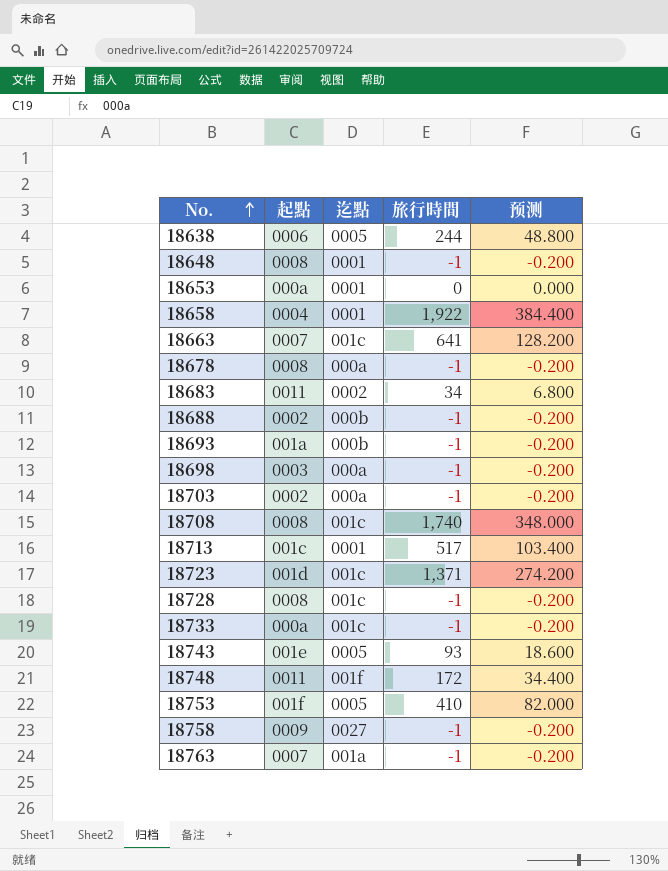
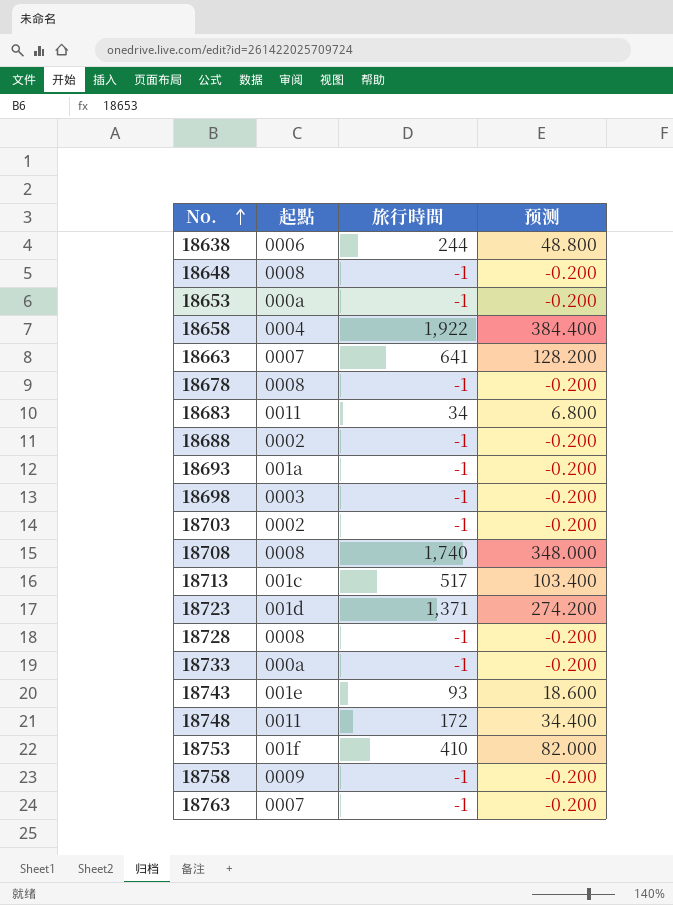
column 迄點 | position: 3 -> none
18653 | 旅行時間: 0 -> -1
18653 | 预测: 0.000 -> -0.200

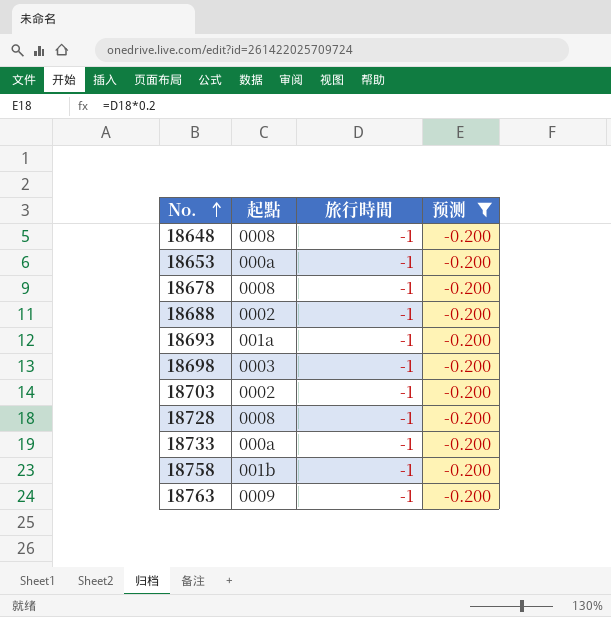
filter: none -> 预测 = -0.200
18758 | 起點: 0009 -> 001b
18763 | 起點: 0007 -> 0009

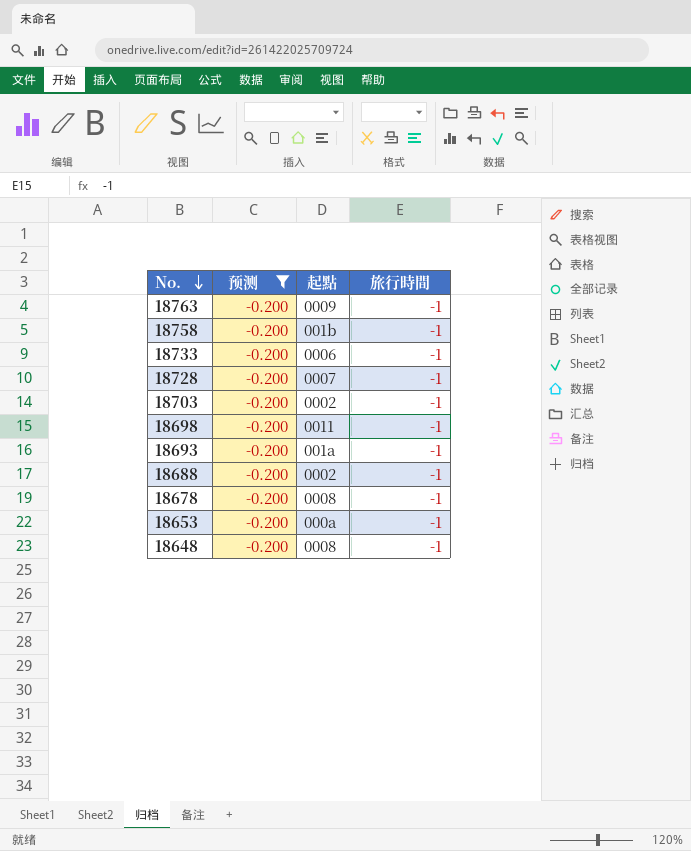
row order: No. ascending -> No. descending
column 预测 | position: 4 -> 2
18733 | 起點: 000a -> 0006
18728 | 起點: 0008 -> 0007
18698 | 起點: 0003 -> 0011

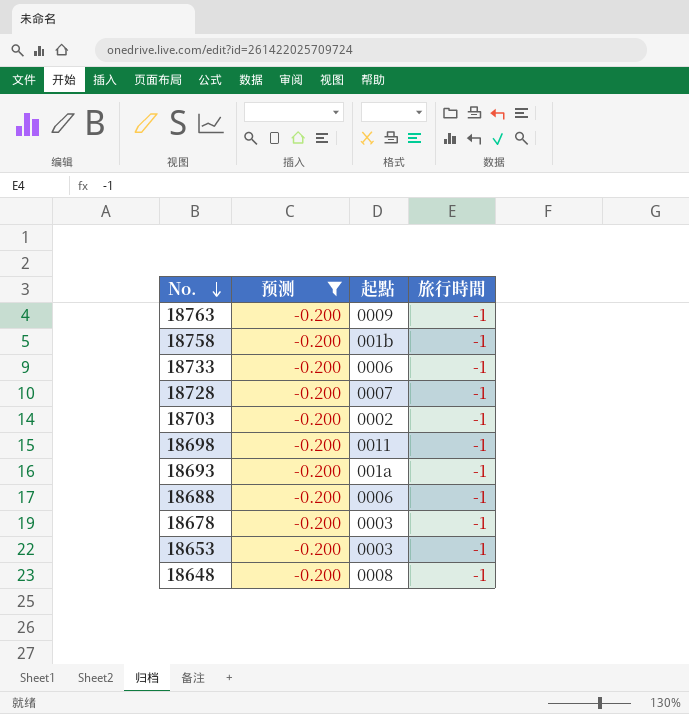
18688 | 起點: 0002 -> 0006
18678 | 起點: 0008 -> 0003
18653 | 起點: 000a -> 0003

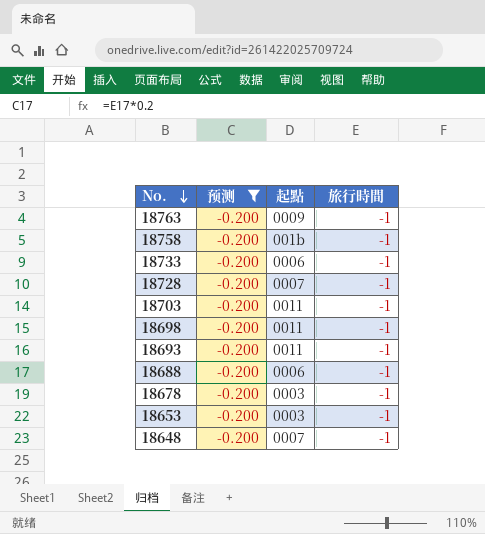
18703 | 起點: 0002 -> 0011
18693 | 起點: 001a -> 0011
18648 | 起點: 0008 -> 0007

